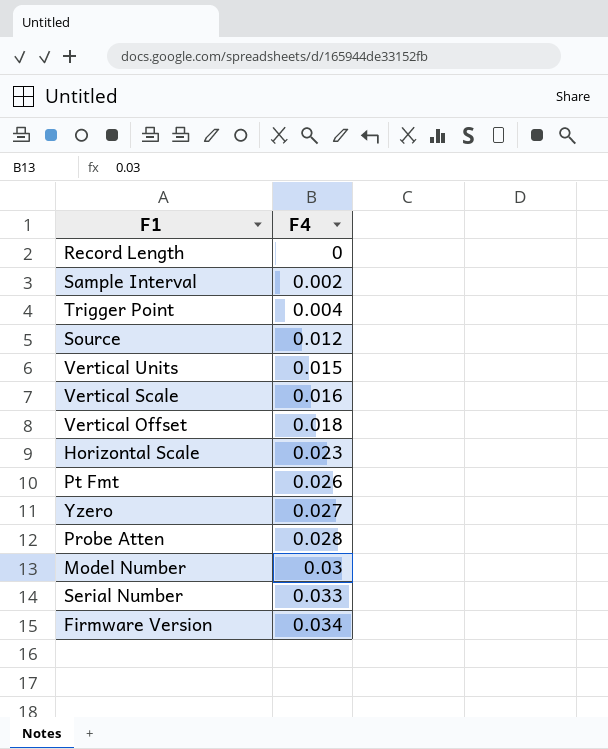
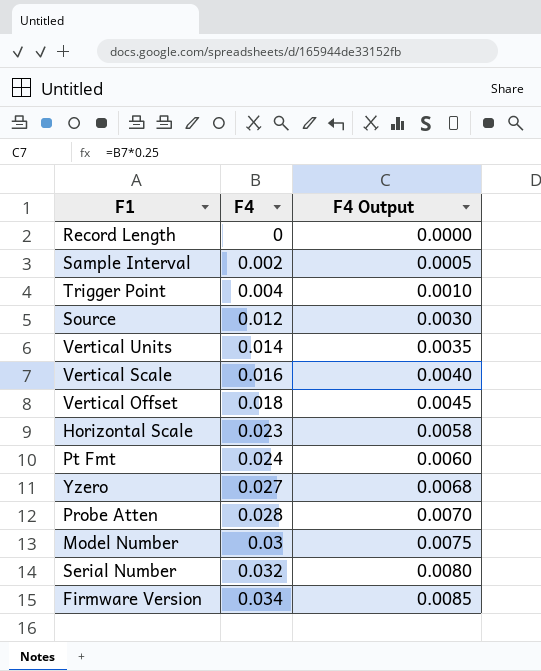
column F4 Output | formula: none -> [F4] * 0.25
Vertical Units | F4: 0.015 -> 0.014
Pt Fmt | F4: 0.026 -> 0.024
Serial Number | F4: 0.033 -> 0.032

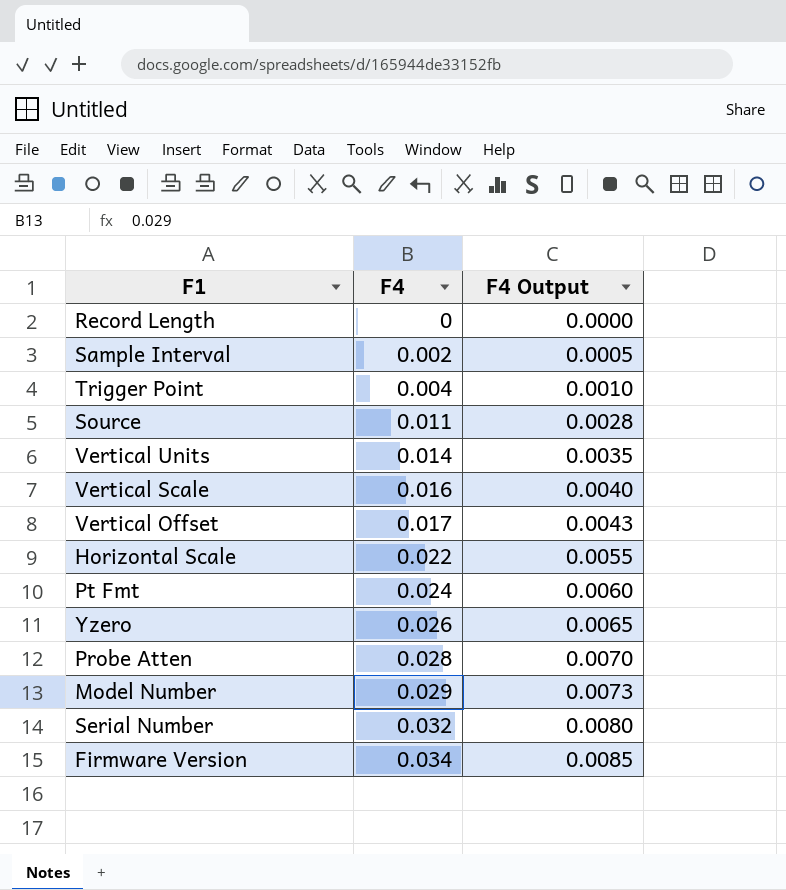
Source | F4: 0.012 -> 0.011
Source | F4 Output: 0.0030 -> 0.0028
Vertical Offset | F4: 0.018 -> 0.017
Vertical Offset | F4 Output: 0.0045 -> 0.0043
Horizontal Scale | F4: 0.023 -> 0.022
Horizontal Scale | F4 Output: 0.0058 -> 0.0055
Yzero | F4: 0.027 -> 0.026
Yzero | F4 Output: 0.0068 -> 0.0065
Model Number | F4: 0.03 -> 0.029
Model Number | F4 Output: 0.0075 -> 0.0073

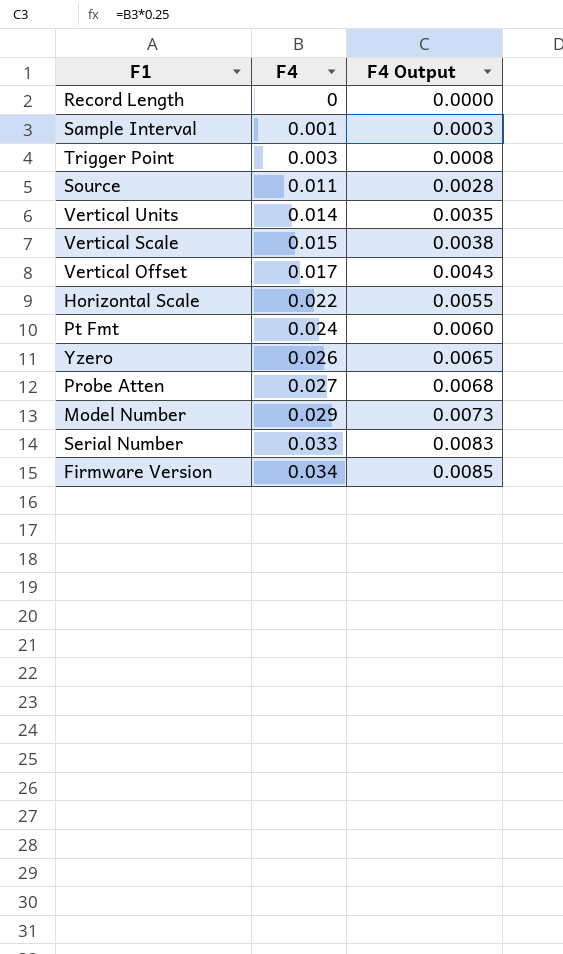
Sample Interval | F4: 0.002 -> 0.001
Sample Interval | F4 Output: 0.0005 -> 0.0003
Trigger Point | F4: 0.004 -> 0.003
Trigger Point | F4 Output: 0.0010 -> 0.0008
Vertical Scale | F4: 0.016 -> 0.015
Vertical Scale | F4 Output: 0.0040 -> 0.0038
Probe Atten | F4: 0.028 -> 0.027
Probe Atten | F4 Output: 0.0070 -> 0.0068
Serial Number | F4: 0.032 -> 0.033
Serial Number | F4 Output: 0.0080 -> 0.0083

